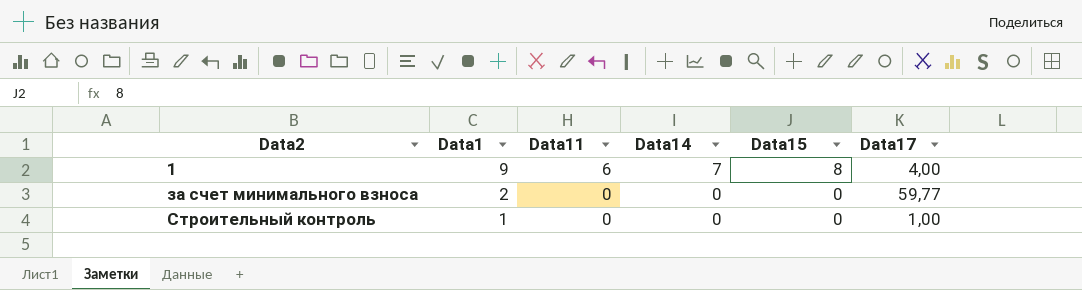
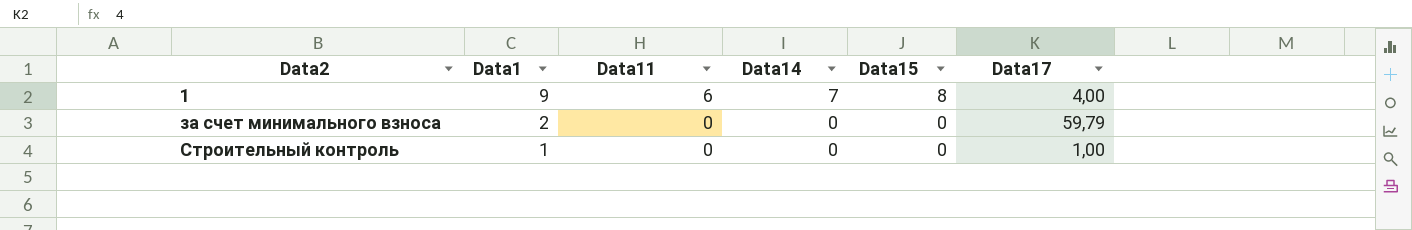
за счет минимального взноса | Data17: 59,77 -> 59,79

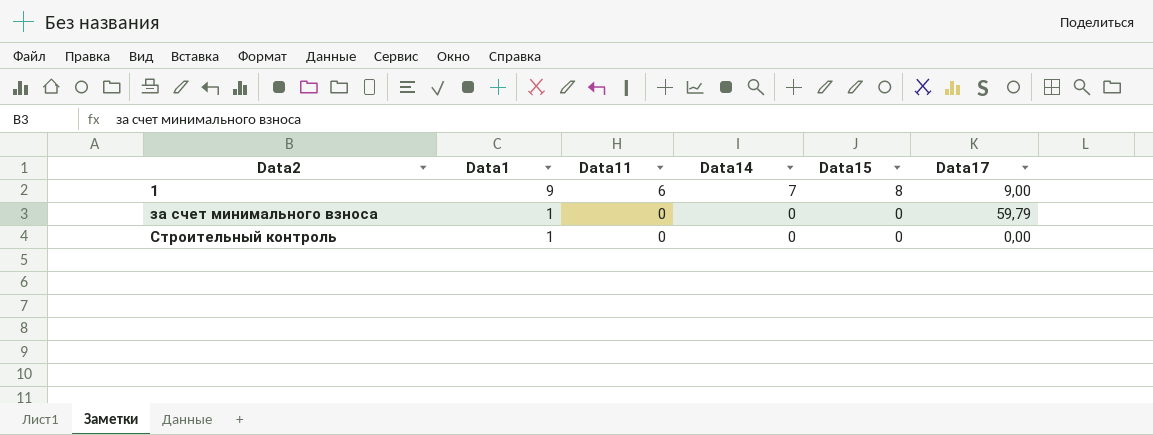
1 | Data17: 4,00 -> 9,00
за счет минимального взноса | Data1: 2 -> 1
Строительный контроль | Data17: 1,00 -> 0,00

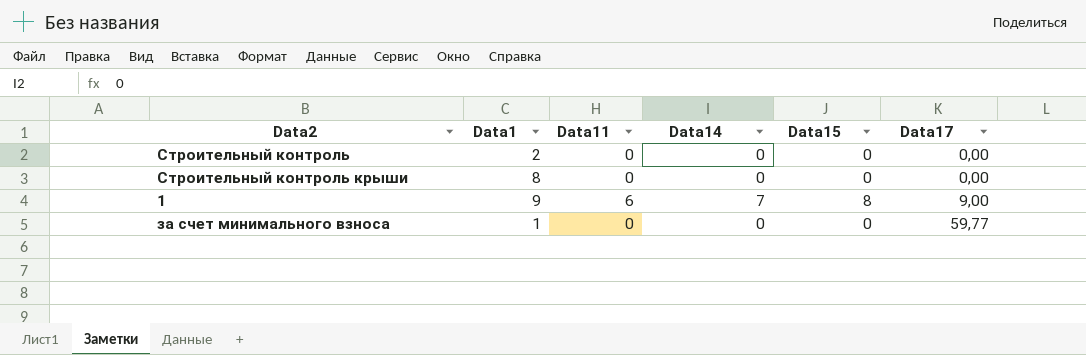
row order: Data2 ascending -> Data17 ascending
Строительный контроль | Data1: 1 -> 2
row Строительный контроль крыши: none -> 8 | 0 | 0 | 0 | 0,00
за счет минимального взноса | Data17: 59,79 -> 59,77

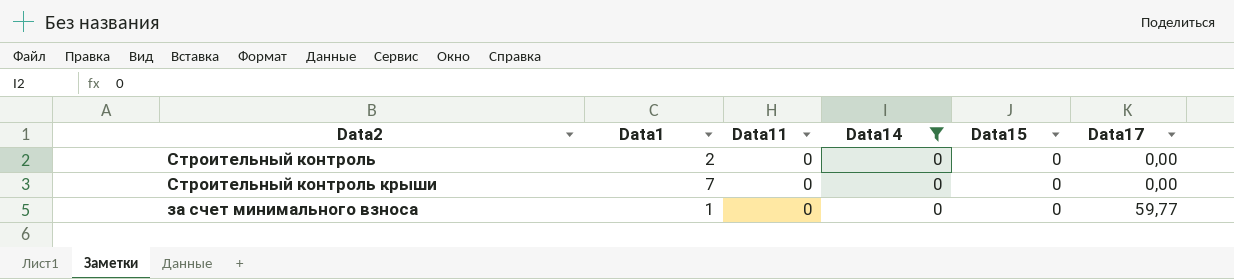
filter: none -> Data14 = 0
Строительный контроль крыши | Data1: 8 -> 7

